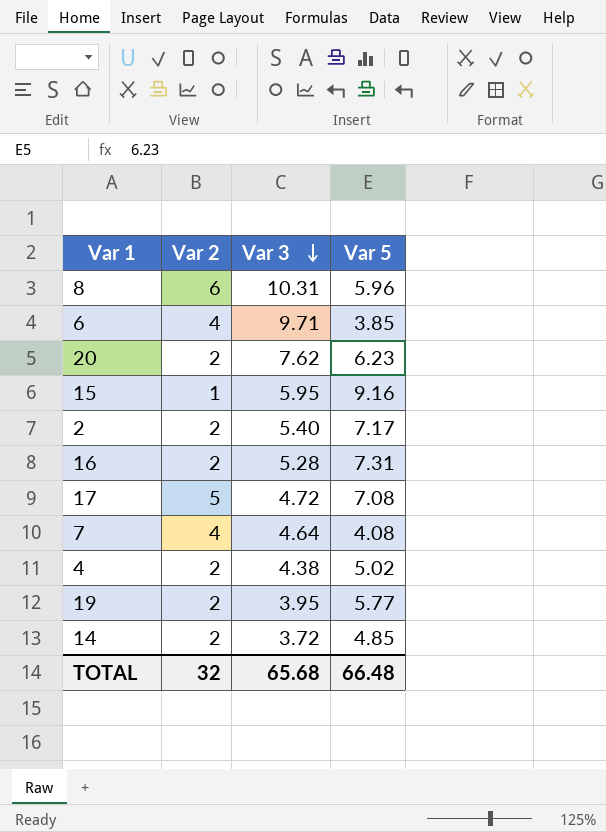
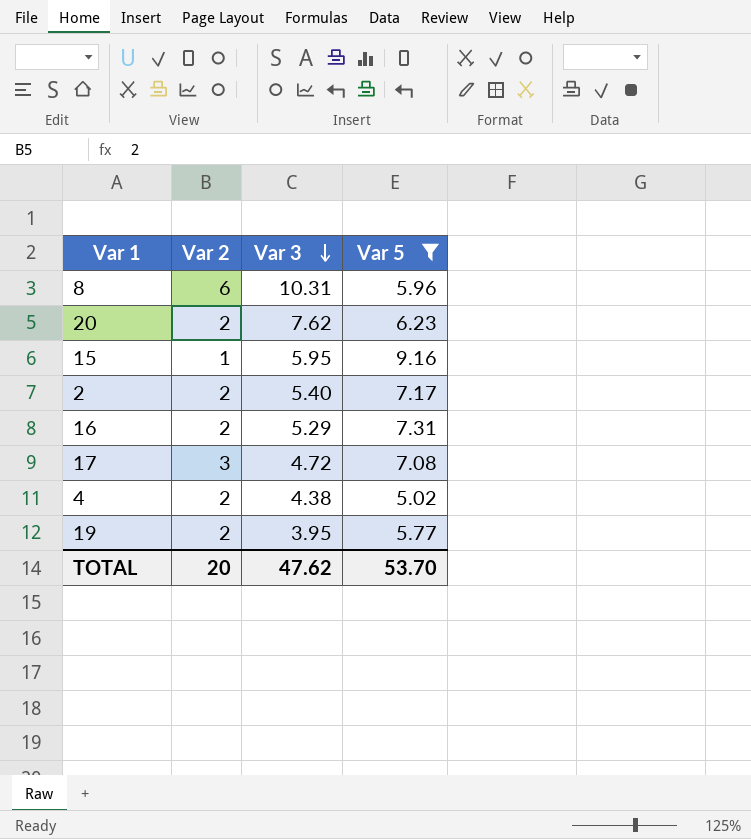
filter: none -> Var 5 >= 5.02
16 | Var 3: 5.28 -> 5.29
17 | Var 2: 5 -> 3
TOTAL | Var 2: 32 -> 20
TOTAL | Var 3: 65.68 -> 47.62
TOTAL | Var 5: 66.48 -> 53.70

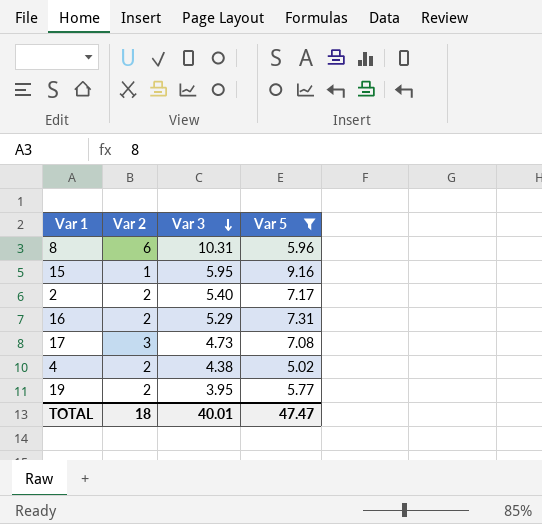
row 20: 2 | 7.62 | 6.23 -> none
17 | Var 3: 4.72 -> 4.73
TOTAL | Var 2: 20 -> 18
TOTAL | Var 3: 47.62 -> 40.01
TOTAL | Var 5: 53.70 -> 47.47

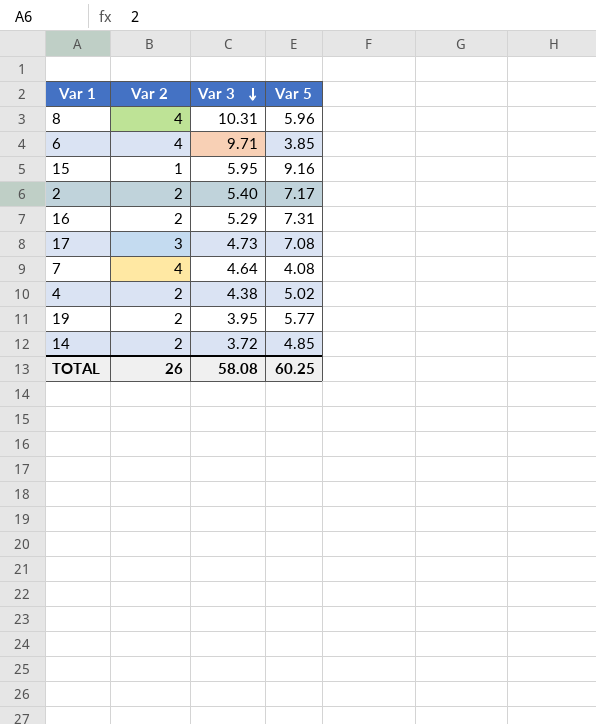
filter: Var 5 >= 5.02 -> none
8 | Var 2: 6 -> 4
TOTAL | Var 2: 18 -> 26
TOTAL | Var 3: 40.01 -> 58.08
TOTAL | Var 5: 47.47 -> 60.25

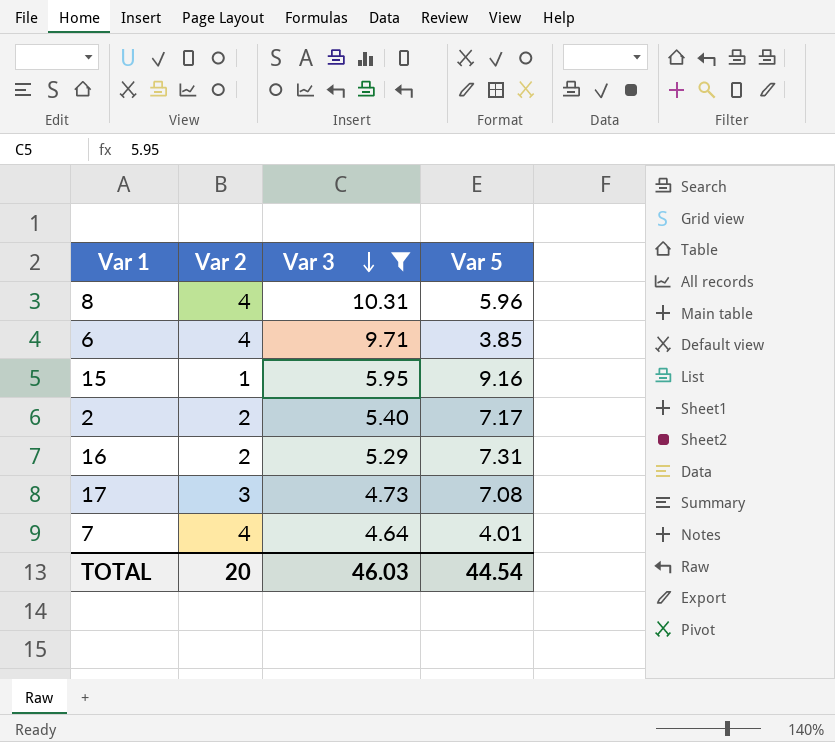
filter: none -> Var 3 >= 4.64
7 | Var 5: 4.08 -> 4.01
TOTAL | Var 2: 26 -> 20
TOTAL | Var 3: 58.08 -> 46.03
TOTAL | Var 5: 60.25 -> 44.54

